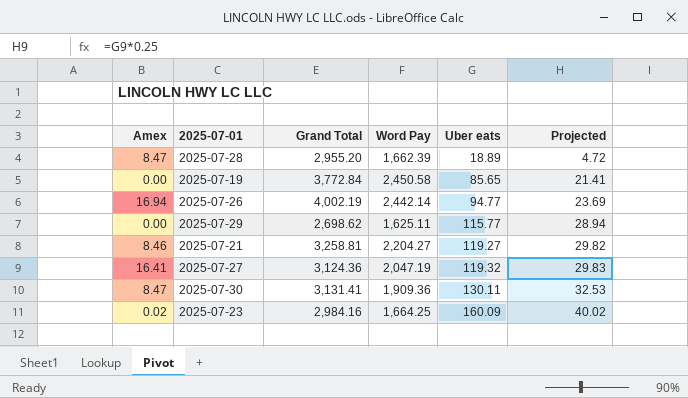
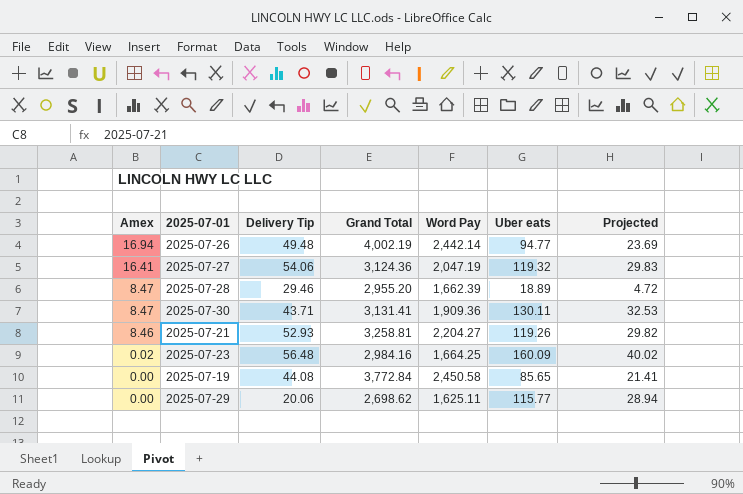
row order: Uber eats ascending -> Amex descending
column Delivery Tip | position: none -> 3
2025-07-21 | Uber eats: 119.27 -> 119.26

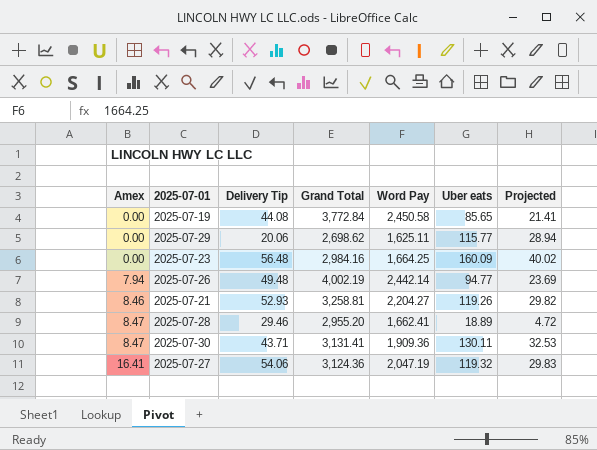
row order: Amex descending -> Amex ascending
2025-07-23 | Amex: 0.02 -> 0.00
2025-07-26 | Amex: 16.94 -> 7.94
2025-07-28 | Word Pay: 1,662.39 -> 1,662.41

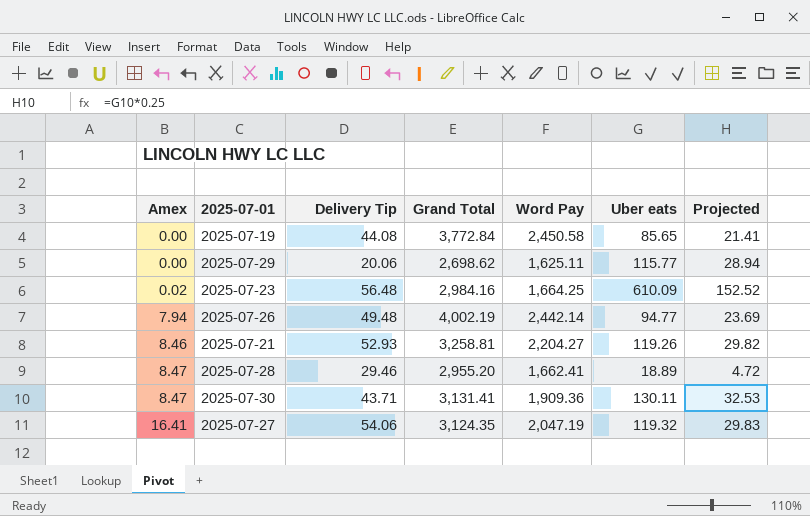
2025-07-23 | Amex: 0.00 -> 0.02
2025-07-23 | Uber eats: 160.09 -> 610.09
2025-07-23 | Projected: 40.02 -> 152.52
2025-07-27 | Grand Total: 3,124.36 -> 3,124.35

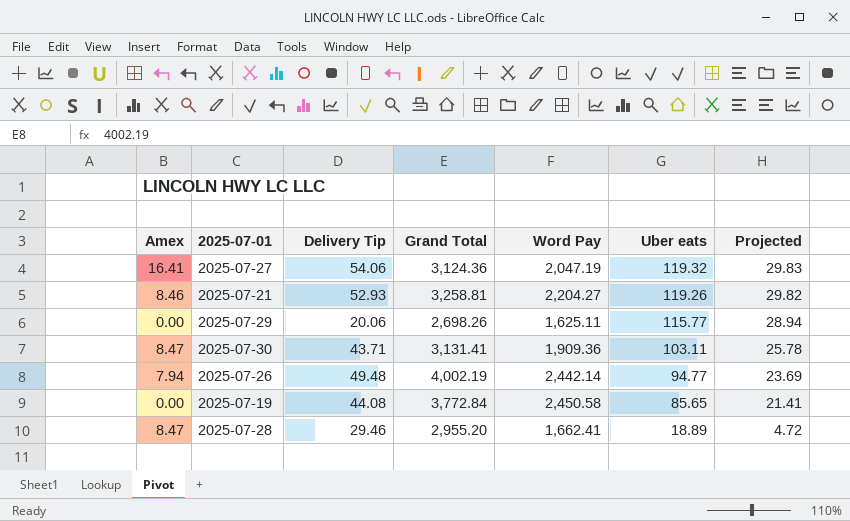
row order: Amex ascending -> Uber eats descending
row 2025-07-23: 0.02 | 56.48 | 2,984.16 | 1,664.25 | 610.09 | 152.52 -> none
2025-07-27 | Grand Total: 3,124.35 -> 3,124.36
2025-07-29 | Grand Total: 2,698.62 -> 2,698.26
2025-07-30 | Uber eats: 130.11 -> 103.11
2025-07-30 | Projected: 32.53 -> 25.78

